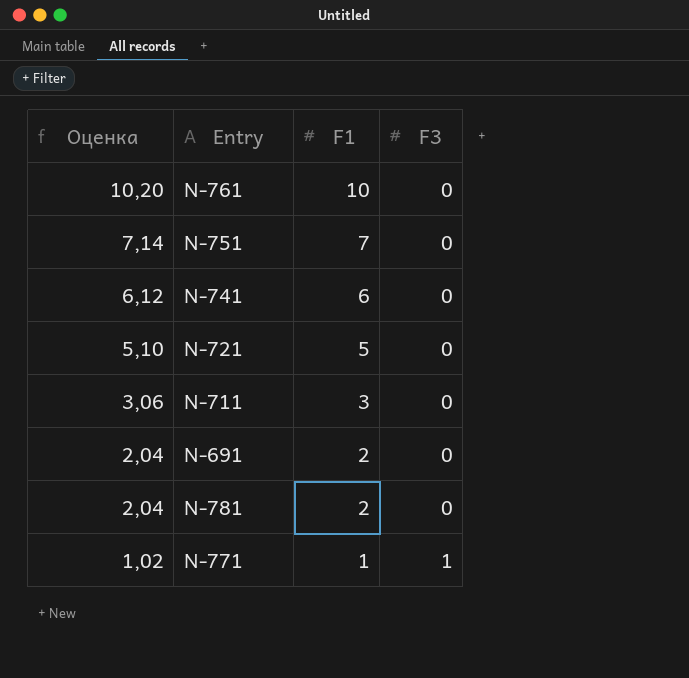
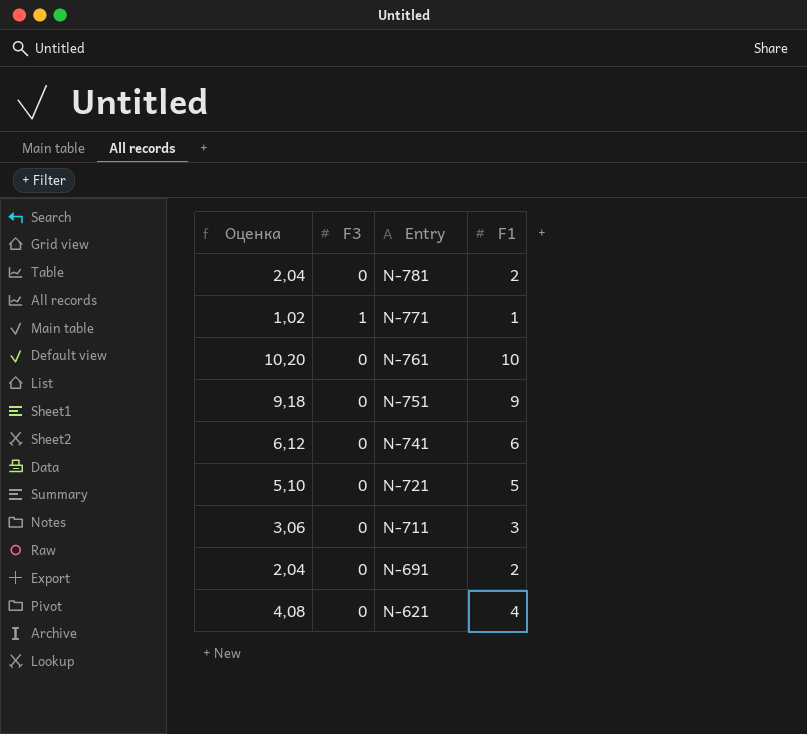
row order: Оценка descending -> Entry descending
column F3 | position: 4 -> 2
N-751 | Оценка: 7,14 -> 9,18
N-751 | F1: 7 -> 9
row N-621: none -> 4,08 | 0 | 4

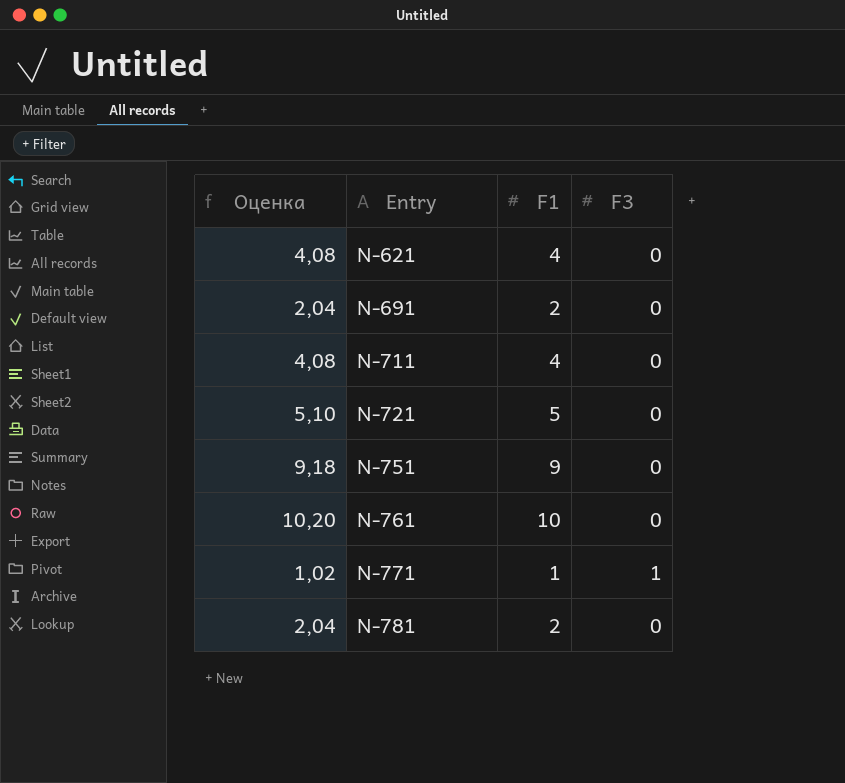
row order: Entry descending -> Entry ascending
column F3 | position: 2 -> 4
row N-741: 6,12 | 0 | 6 -> none
N-711 | Оценка: 3,06 -> 4,08
N-711 | F1: 3 -> 4

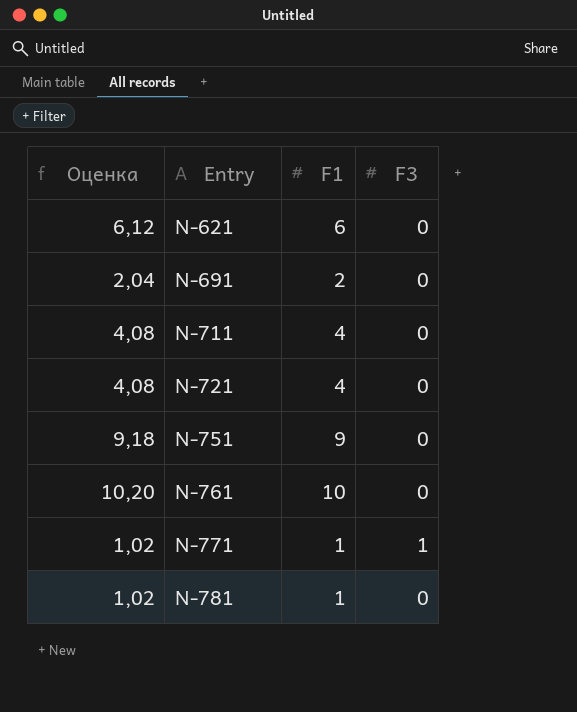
N-621 | Оценка: 4,08 -> 6,12
N-621 | F1: 4 -> 6
N-721 | Оценка: 5,10 -> 4,08
N-721 | F1: 5 -> 4
N-781 | Оценка: 2,04 -> 1,02
N-781 | F1: 2 -> 1

